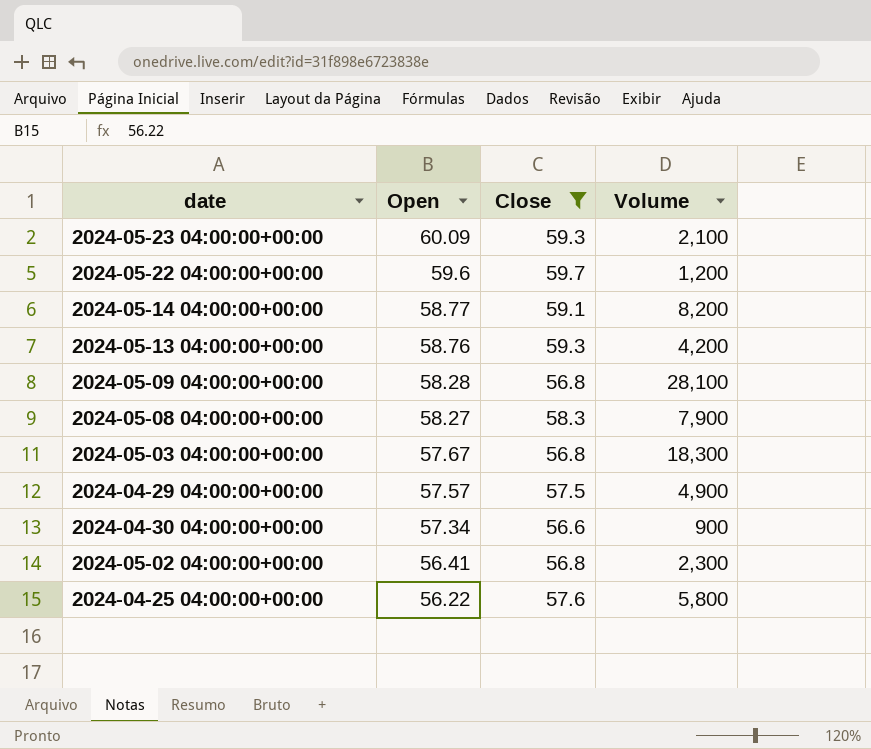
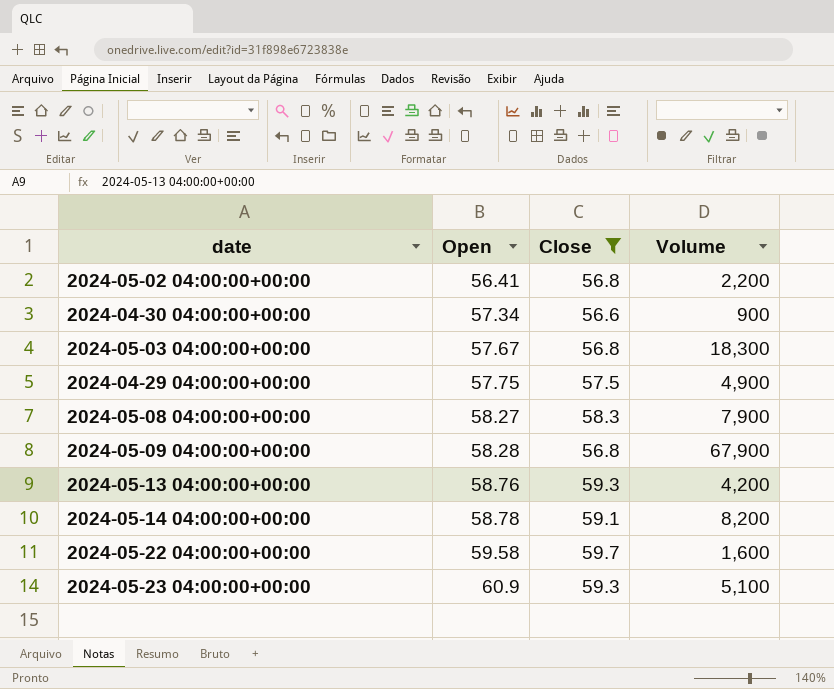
row order: Open descending -> Open ascending
row 2024-04-25 04:00:00+00:00: 56.22 | 57.6 | 5,800 -> none
2024-05-02 04:00:00+00:00 | Volume: 2,300 -> 2,200
2024-04-29 04:00:00+00:00 | Open: 57.57 -> 57.75
2024-05-09 04:00:00+00:00 | Volume: 28,100 -> 67,900
2024-05-14 04:00:00+00:00 | Open: 58.77 -> 58.78
2024-05-22 04:00:00+00:00 | Open: 59.6 -> 59.58
2024-05-22 04:00:00+00:00 | Volume: 1,200 -> 1,600
2024-05-23 04:00:00+00:00 | Open: 60.09 -> 60.9
2024-05-23 04:00:00+00:00 | Volume: 2,100 -> 5,100

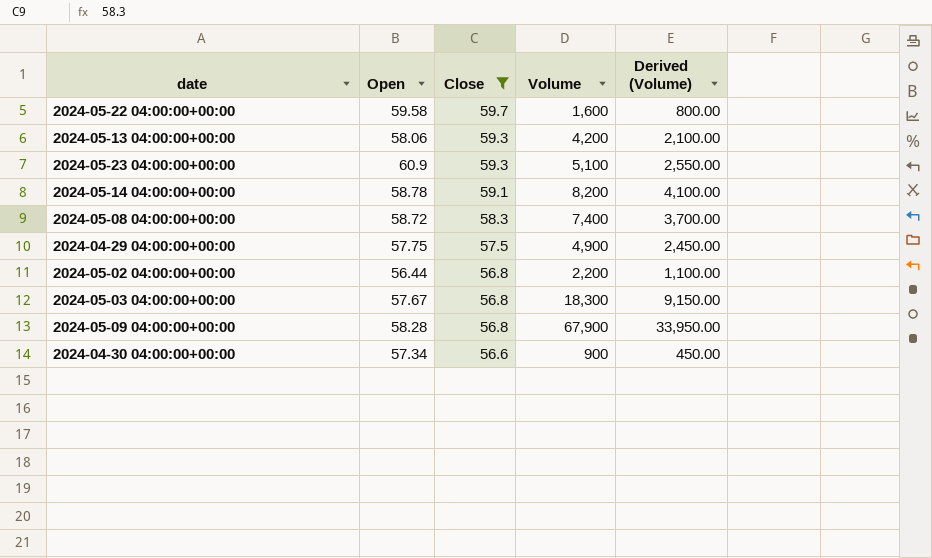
row order: Open ascending -> Close descending
column Derived (Volume) | formula: none -> [Volume] * 0.5
2024-05-13 04:00:00+00:00 | Open: 58.76 -> 58.06
2024-05-08 04:00:00+00:00 | Open: 58.27 -> 58.72
2024-05-08 04:00:00+00:00 | Volume: 7,900 -> 7,400
2024-05-02 04:00:00+00:00 | Open: 56.41 -> 56.44

